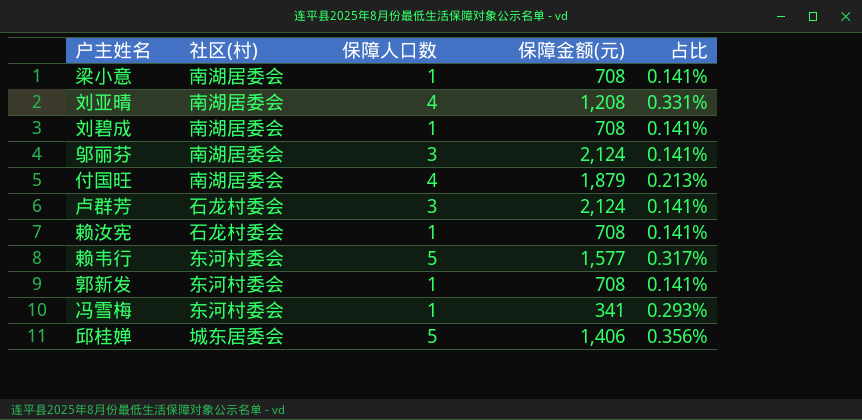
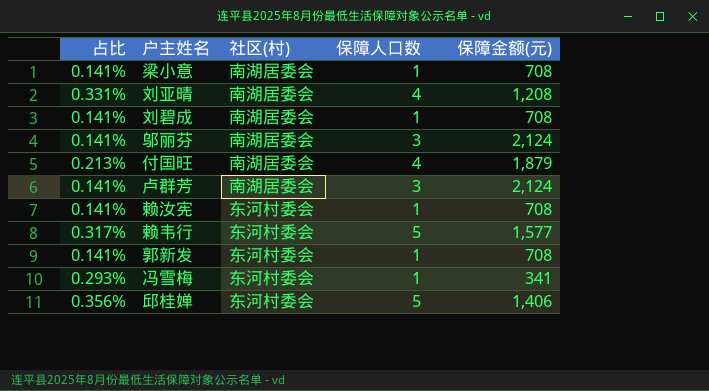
column 占比 | position: 5 -> 1
卢群芳 | 社区(村): 石龙村委会 -> 南湖居委会
赖汝宪 | 社区(村): 石龙村委会 -> 东河村委会
邱桂婵 | 社区(村): 城东居委会 -> 东河村委会

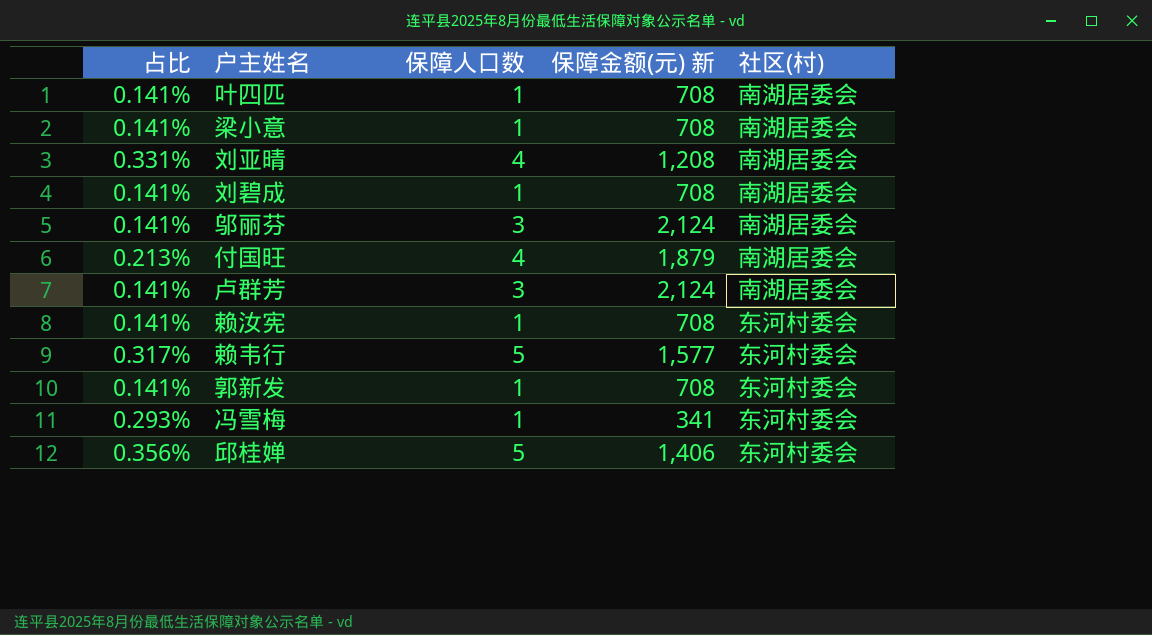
column name: 保障金额(元) -> 保障金额(元) 新
column 社区(村) | position: 3 -> 5
row 叶四匹: none -> 0.141% | 1 | 708 | 南湖居委会

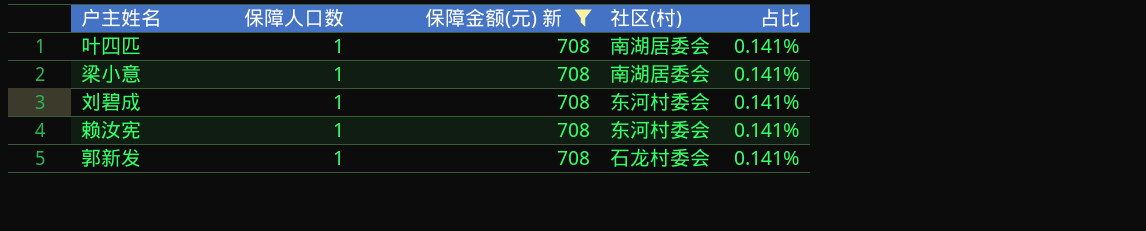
filter: none -> 保障金额(元) 新 = 708
column 占比 | position: 1 -> 5
刘碧成 | 社区(村): 南湖居委会 -> 东河村委会
郭新发 | 社区(村): 东河村委会 -> 石龙村委会

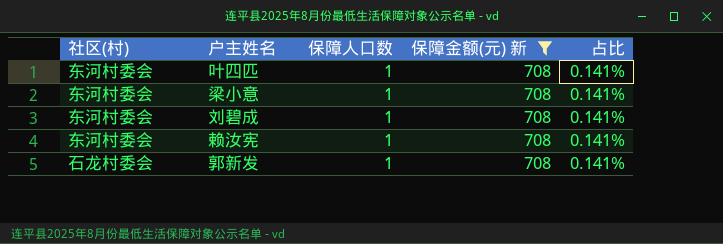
column 社区(村) | position: 4 -> 1
叶四匹 | 社区(村): 南湖居委会 -> 东河村委会
梁小意 | 社区(村): 南湖居委会 -> 东河村委会

